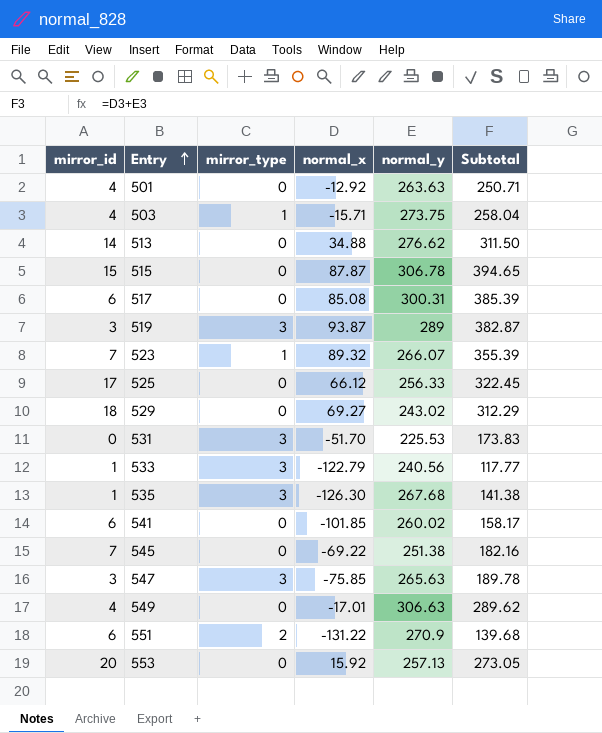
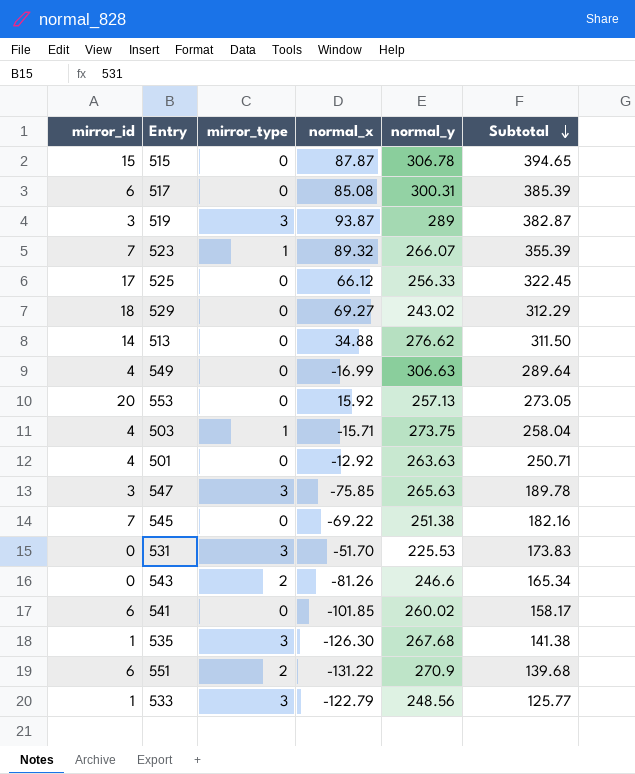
row order: Entry ascending -> Subtotal descending
549 | normal_x: -17.01 -> -16.99
549 | Subtotal: 289.62 -> 289.64
row 543: none -> 0 | 2 | -81.26 | 246.6 | 165.34
533 | normal_y: 240.56 -> 248.56
533 | Subtotal: 117.77 -> 125.77

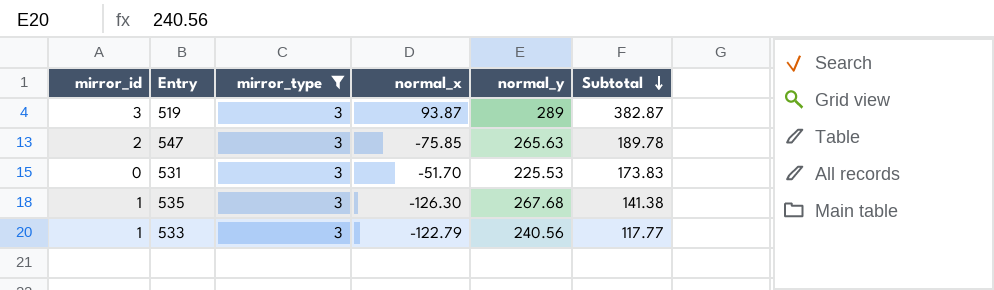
filter: none -> mirror_type = 3
547 | mirror_id: 3 -> 2
533 | normal_y: 248.56 -> 240.56
533 | Subtotal: 125.77 -> 117.77

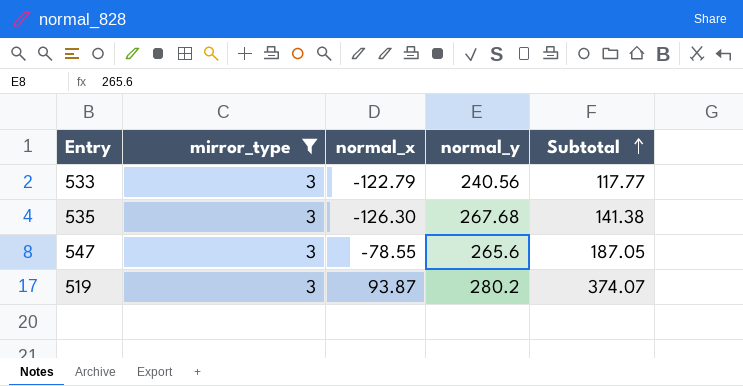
row order: Subtotal descending -> Subtotal ascending
column mirror_id | position: 1 -> none
row 531: 0 | 3 | -51.70 | 225.53 | 173.83 -> none
547 | normal_x: -75.85 -> -78.55
547 | normal_y: 265.63 -> 265.6
547 | Subtotal: 189.78 -> 187.05
519 | normal_y: 289 -> 280.2
519 | Subtotal: 382.87 -> 374.07

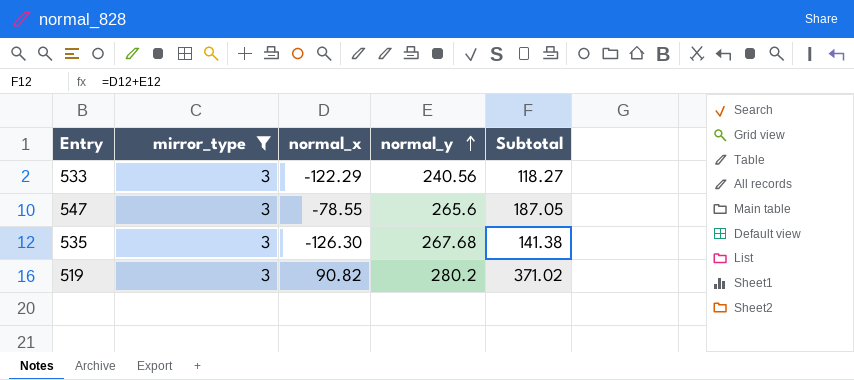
row order: Subtotal ascending -> normal_y ascending
533 | normal_x: -122.79 -> -122.29
533 | Subtotal: 117.77 -> 118.27
519 | normal_x: 93.87 -> 90.82
519 | Subtotal: 374.07 -> 371.02

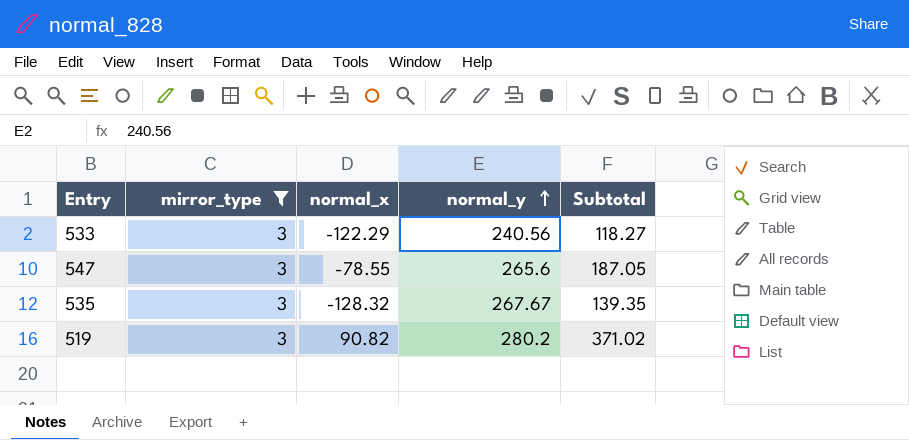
535 | normal_x: -126.30 -> -128.32
535 | normal_y: 267.68 -> 267.67
535 | Subtotal: 141.38 -> 139.35

